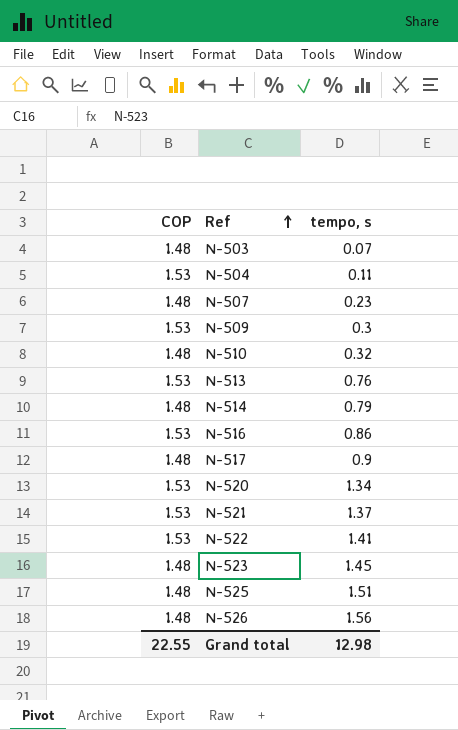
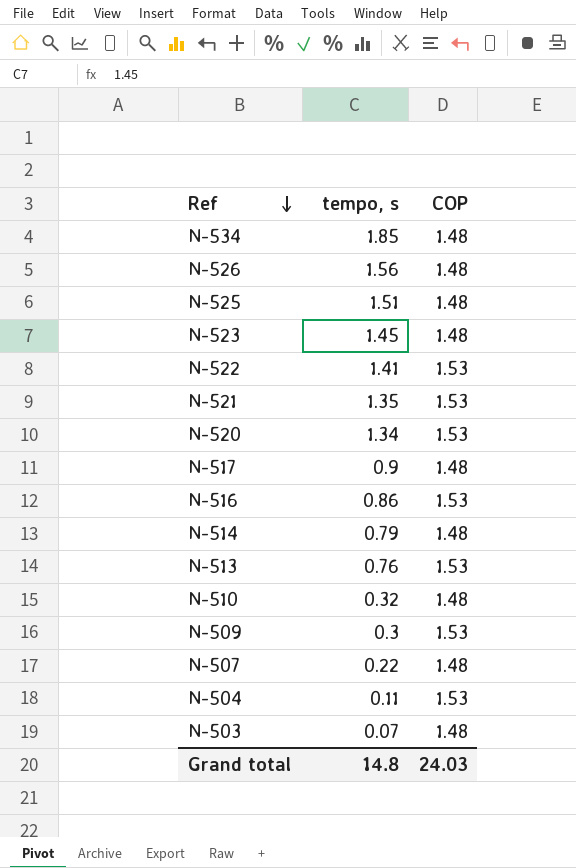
row order: Ref ascending -> Ref descending
column COP | position: 1 -> 3
row N-534: none -> 1.85 | 1.48
N-521 | tempo, s: 1.37 -> 1.35
N-507 | tempo, s: 0.23 -> 0.22
Grand total | tempo, s: 12.98 -> 14.8
Grand total | COP: 22.55 -> 24.03

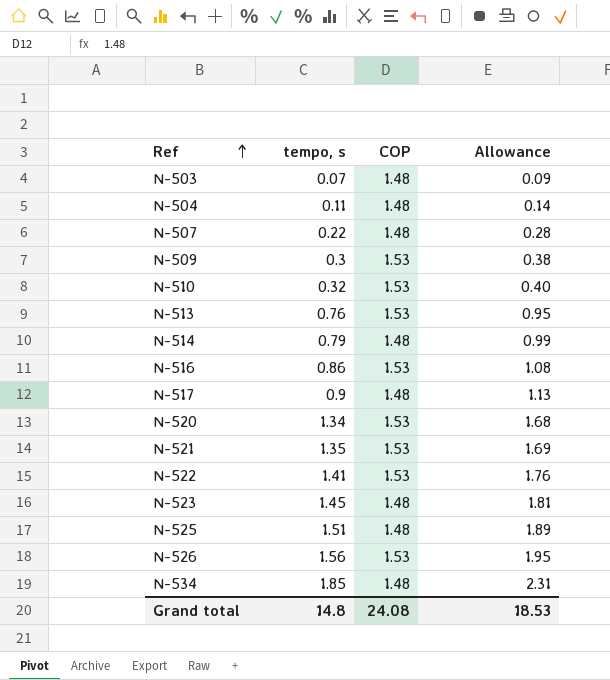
row order: Ref descending -> Ref ascending
column Allowance | formula: none -> [tempo, s] * 1.25
N-504 | COP: 1.53 -> 1.48
N-510 | COP: 1.48 -> 1.53
N-526 | COP: 1.48 -> 1.53
Grand total | COP: 24.03 -> 24.08

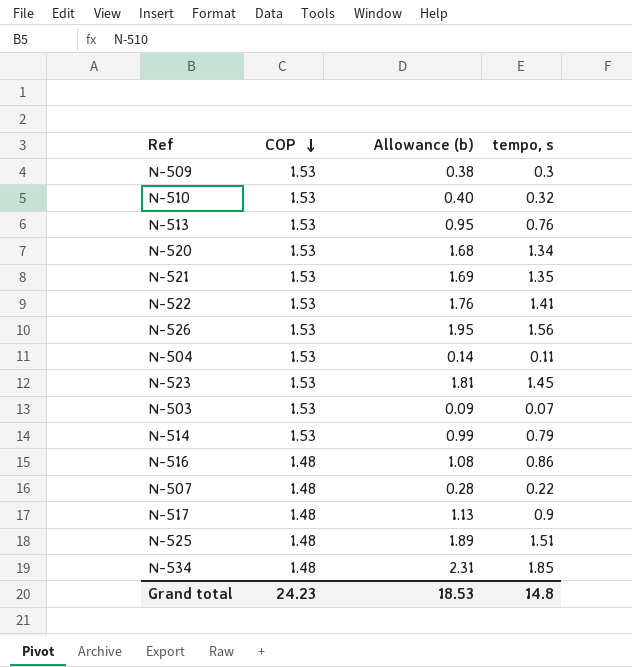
row order: Ref ascending -> COP descending
column name: Allowance -> Allowance (b)
column tempo, s | position: 2 -> 4
N-504 | COP: 1.48 -> 1.53
N-523 | COP: 1.48 -> 1.53
N-503 | COP: 1.48 -> 1.53
N-514 | COP: 1.48 -> 1.53
N-516 | COP: 1.53 -> 1.48
Grand total | COP: 24.08 -> 24.23

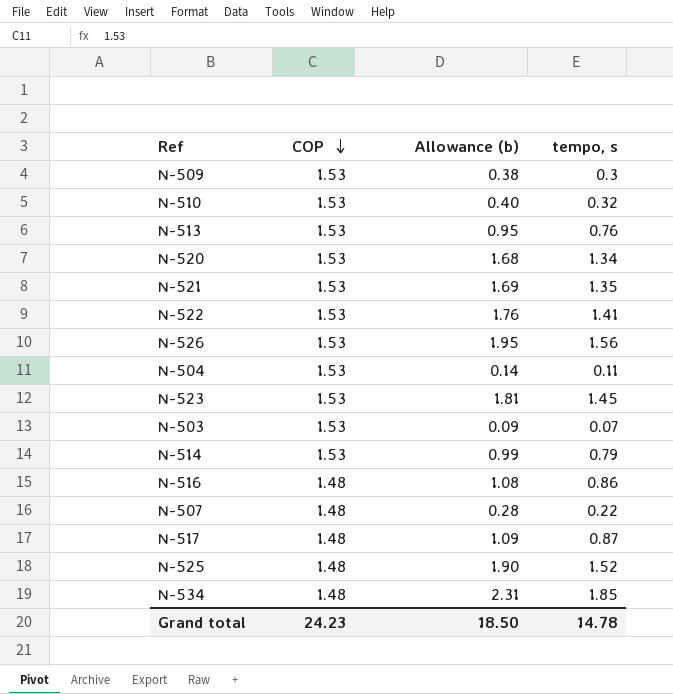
N-517 | Allowance (b): 1.13 -> 1.09
N-517 | tempo, s: 0.9 -> 0.87
N-525 | Allowance (b): 1.89 -> 1.90
N-525 | tempo, s: 1.51 -> 1.52
Grand total | Allowance (b): 18.53 -> 18.50
Grand total | tempo, s: 14.8 -> 14.78

